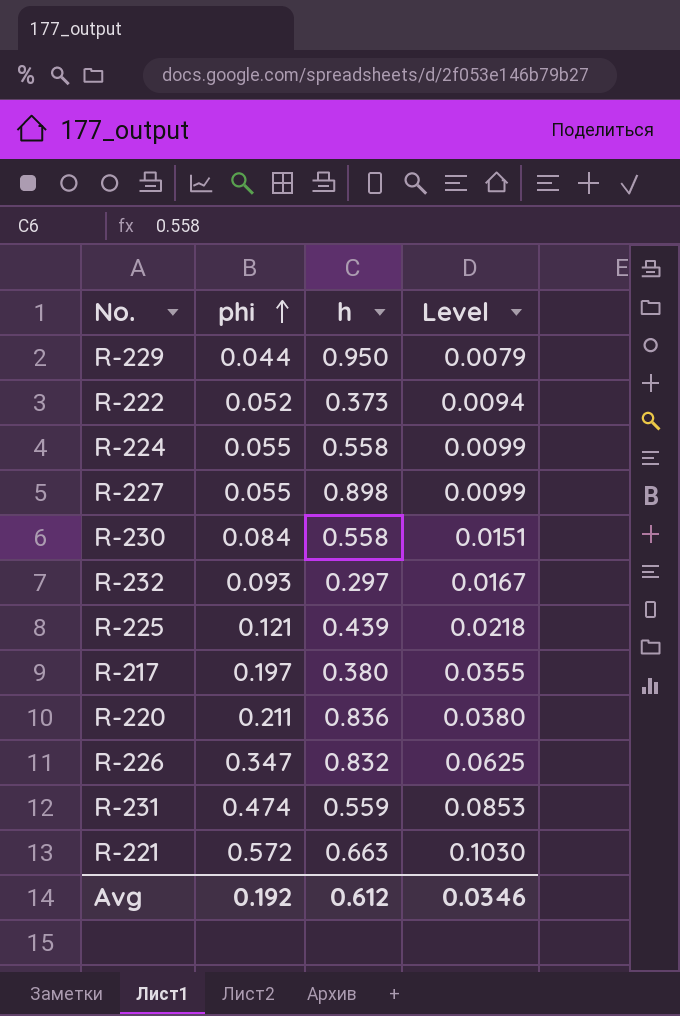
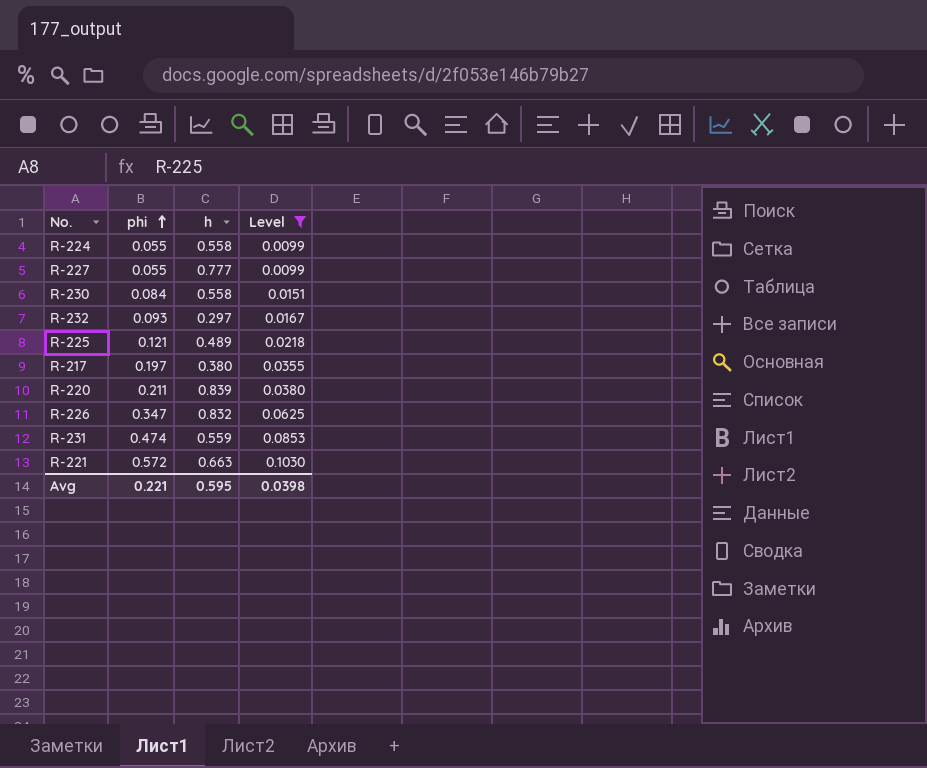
filter: none -> Level >= 0.0099
R-227 | h: 0.898 -> 0.777
R-225 | h: 0.439 -> 0.489
R-220 | h: 0.836 -> 0.839
Avg | phi: 0.192 -> 0.221
Avg | h: 0.612 -> 0.595
Avg | Level: 0.0346 -> 0.0398

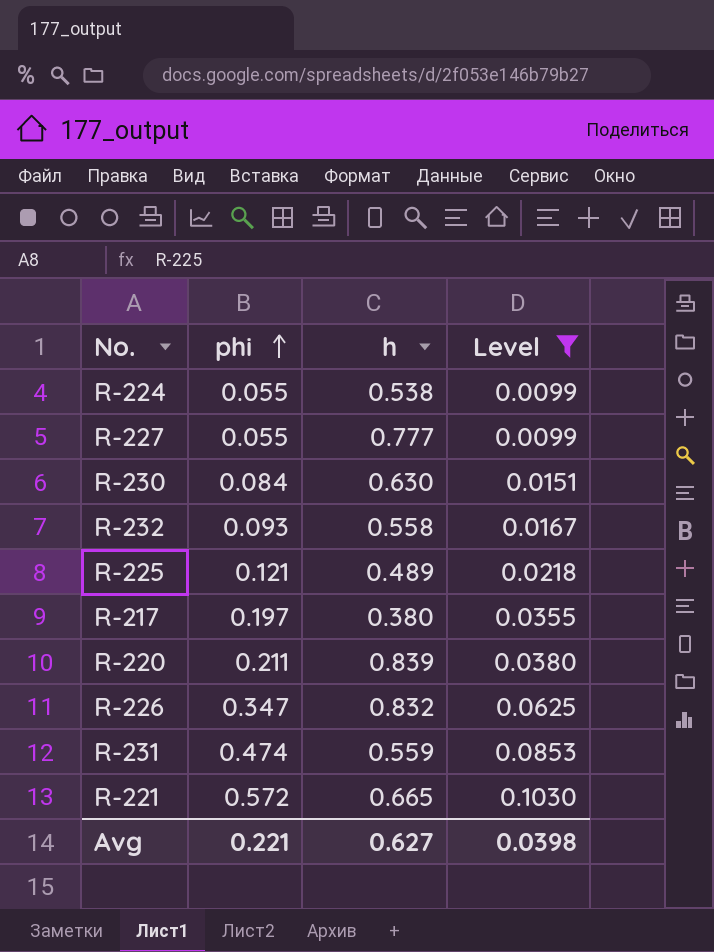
R-224 | h: 0.558 -> 0.538
R-230 | h: 0.558 -> 0.630
R-232 | h: 0.297 -> 0.558
R-221 | h: 0.663 -> 0.665
Avg | h: 0.595 -> 0.627

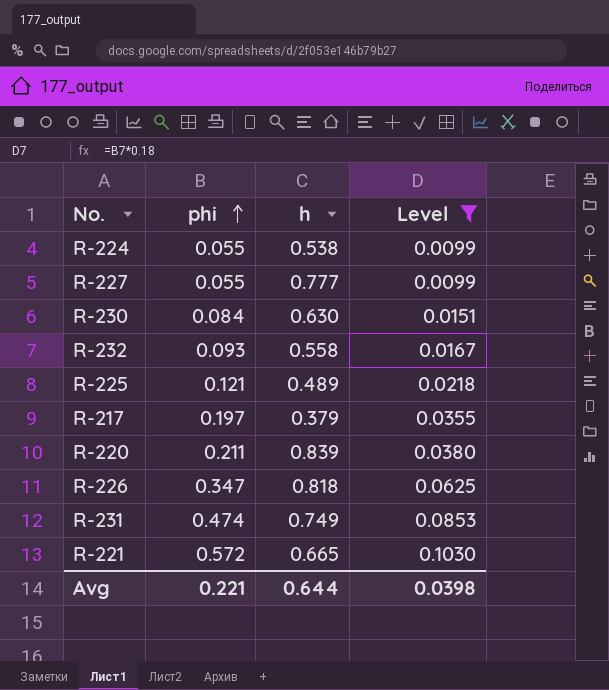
R-217 | h: 0.380 -> 0.379
R-226 | h: 0.832 -> 0.818
R-231 | h: 0.559 -> 0.749
Avg | h: 0.627 -> 0.644

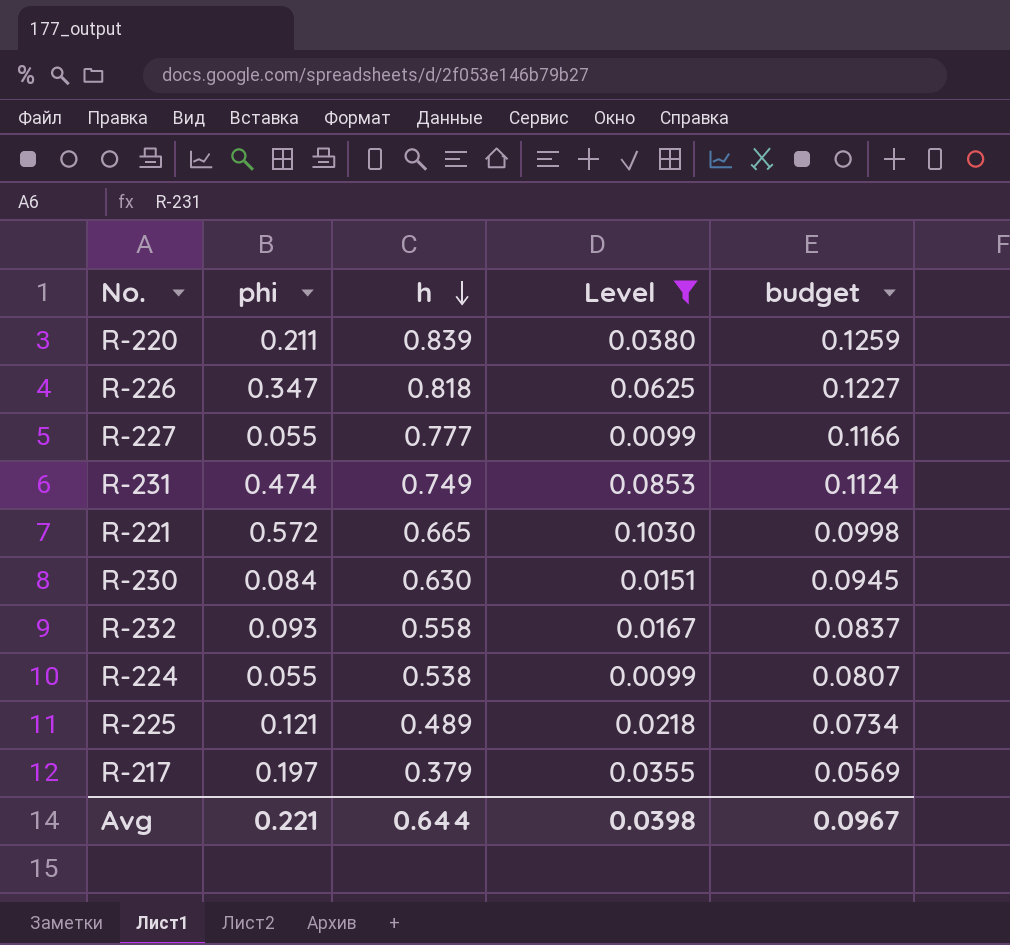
row order: phi ascending -> h descending
column budget | formula: none -> [h] * 0.15

